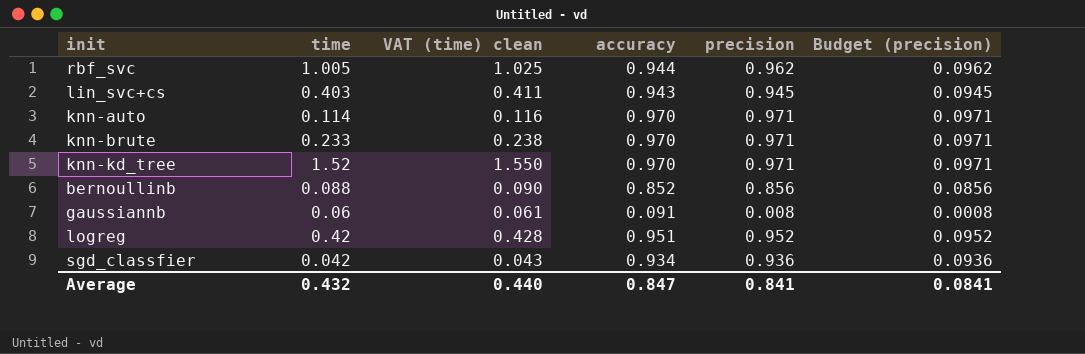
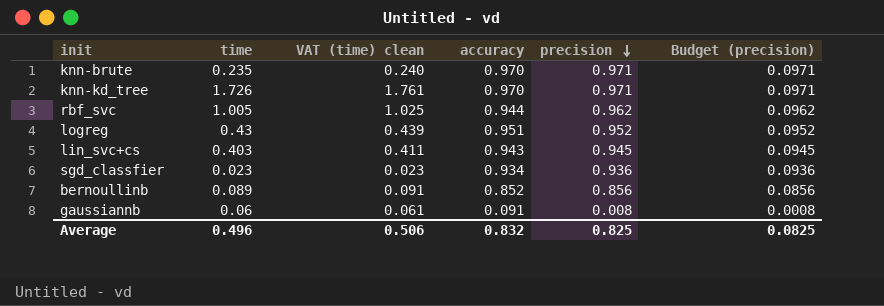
row order: none -> precision descending
row knn-auto: 0.114 | 0.116 | 0.970 | 0.971 | 0.0971 -> none
knn-brute | time: 0.233 -> 0.235
knn-brute | VAT (time) clean: 0.238 -> 0.240
knn-kd_tree | time: 1.52 -> 1.726
knn-kd_tree | VAT (time) clean: 1.550 -> 1.761
logreg | time: 0.42 -> 0.43
logreg | VAT (time) clean: 0.428 -> 0.439
sgd_classfier | time: 0.042 -> 0.023
sgd_classfier | VAT (time) clean: 0.043 -> 0.023
bernoullinb | time: 0.088 -> 0.089
bernoullinb | VAT (time) clean: 0.090 -> 0.091
Average | time: 0.432 -> 0.496
Average | VAT (time) clean: 0.440 -> 0.506
Average | accuracy: 0.847 -> 0.832
Average | precision: 0.841 -> 0.825
Average | Budget (precision): 0.0841 -> 0.0825

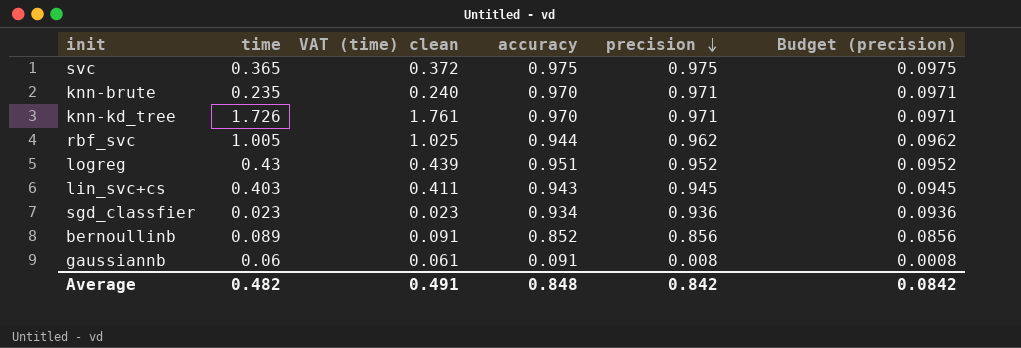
row svc: none -> 0.365 | 0.372 | 0.975 | 0.975 | 0.0975
Average | time: 0.496 -> 0.482
Average | VAT (time) clean: 0.506 -> 0.491
Average | accuracy: 0.832 -> 0.848
Average | precision: 0.825 -> 0.842
Average | Budget (precision): 0.0825 -> 0.0842

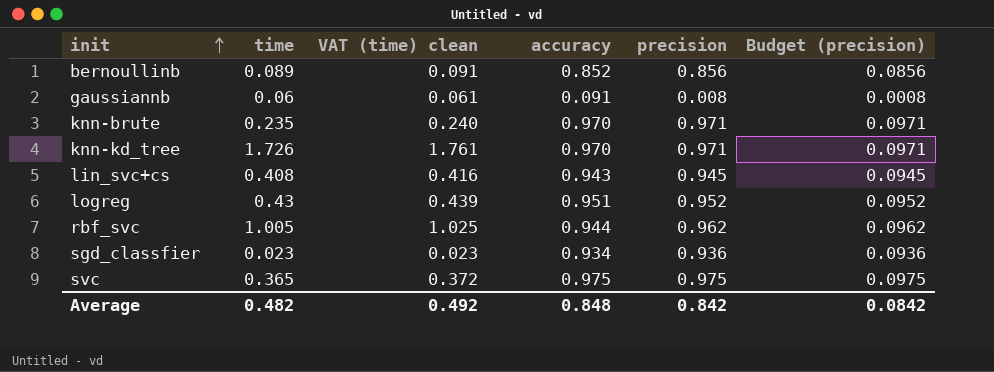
row order: precision descending -> init ascending
lin_svc+cs | time: 0.403 -> 0.408
lin_svc+cs | VAT (time) clean: 0.411 -> 0.416
Average | VAT (time) clean: 0.491 -> 0.492

